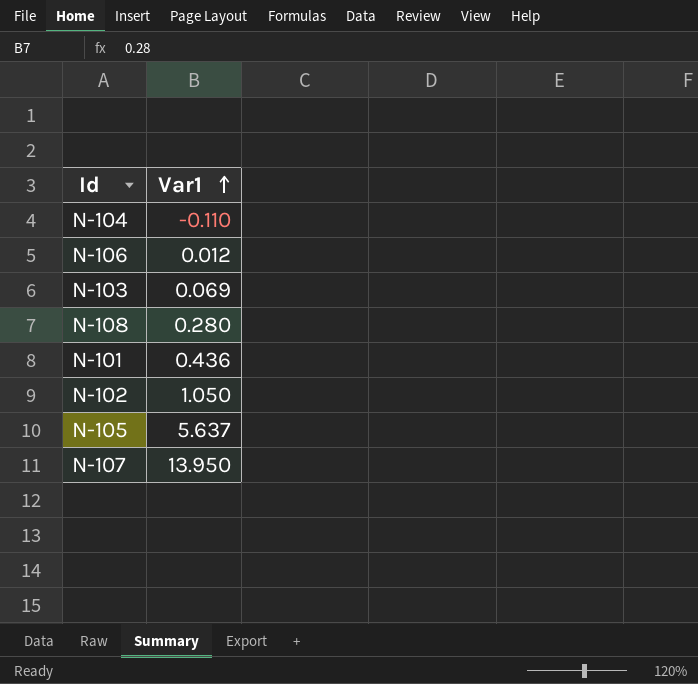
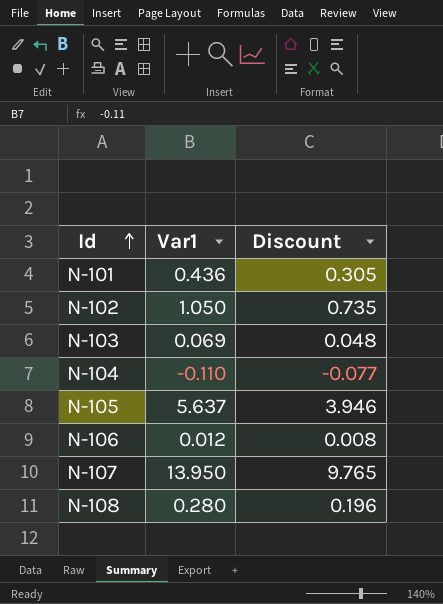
row order: Var1 ascending -> Id ascending
column Discount | formula: none -> [Var1] * 0.7

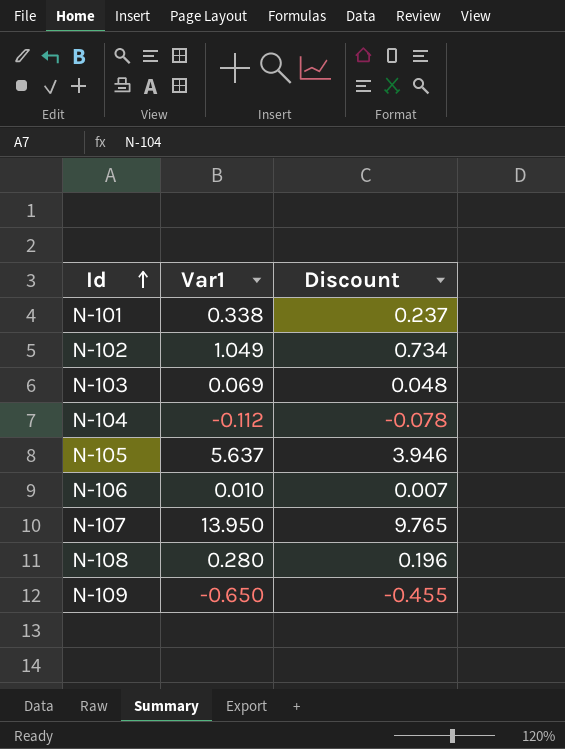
N-101 | Var1: 0.436 -> 0.338
N-101 | Discount: 0.305 -> 0.237
N-102 | Var1: 1.050 -> 1.049
N-102 | Discount: 0.735 -> 0.734
N-104 | Var1: -0.110 -> -0.112
N-104 | Discount: -0.077 -> -0.078
N-106 | Var1: 0.012 -> 0.010
N-106 | Discount: 0.008 -> 0.007
row N-109: none -> -0.650 | -0.455

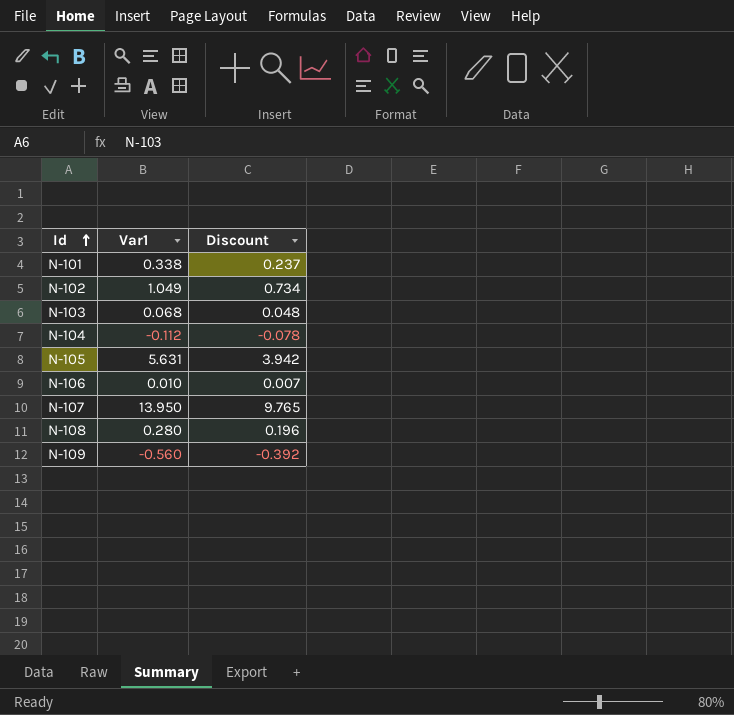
N-103 | Var1: 0.069 -> 0.068
N-105 | Var1: 5.637 -> 5.631
N-105 | Discount: 3.946 -> 3.942
N-109 | Var1: -0.650 -> -0.560
N-109 | Discount: -0.455 -> -0.392

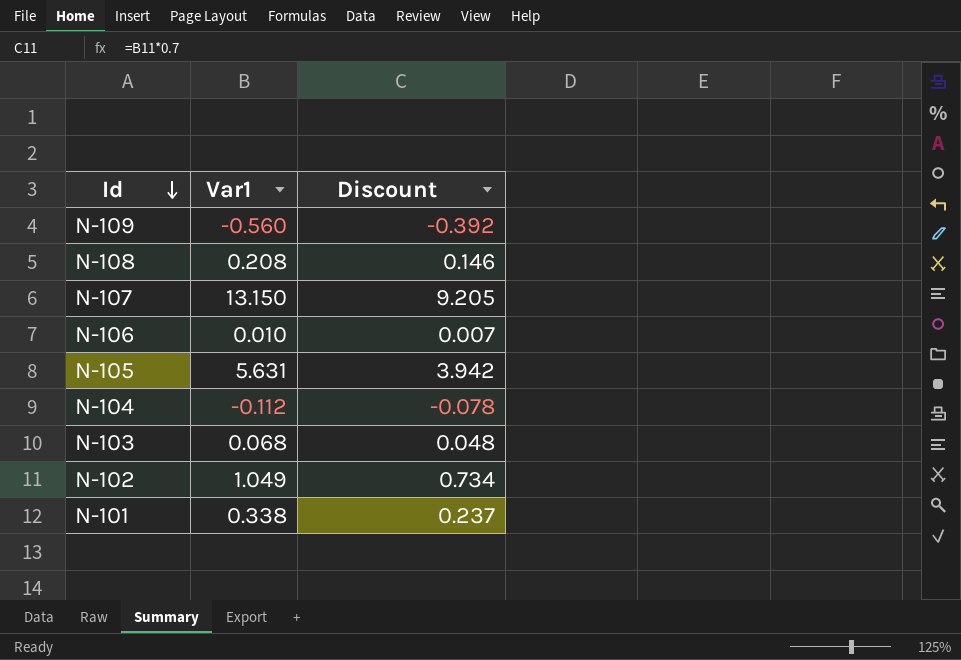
row order: Id ascending -> Id descending
N-108 | Var1: 0.280 -> 0.208
N-108 | Discount: 0.196 -> 0.146
N-107 | Var1: 13.950 -> 13.150
N-107 | Discount: 9.765 -> 9.205

